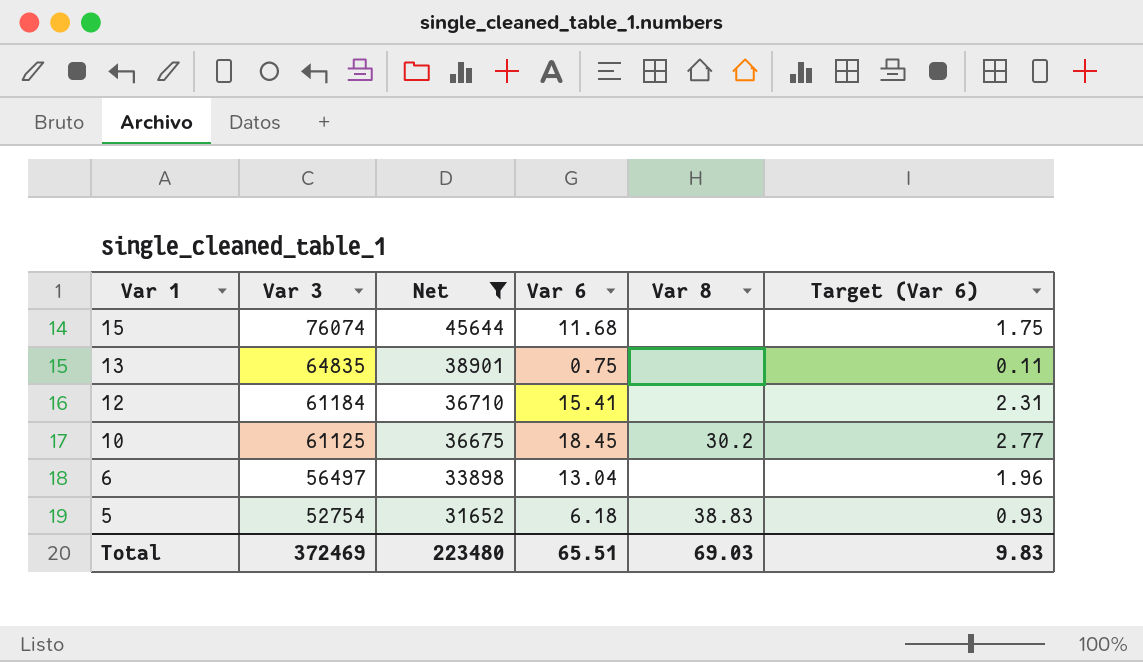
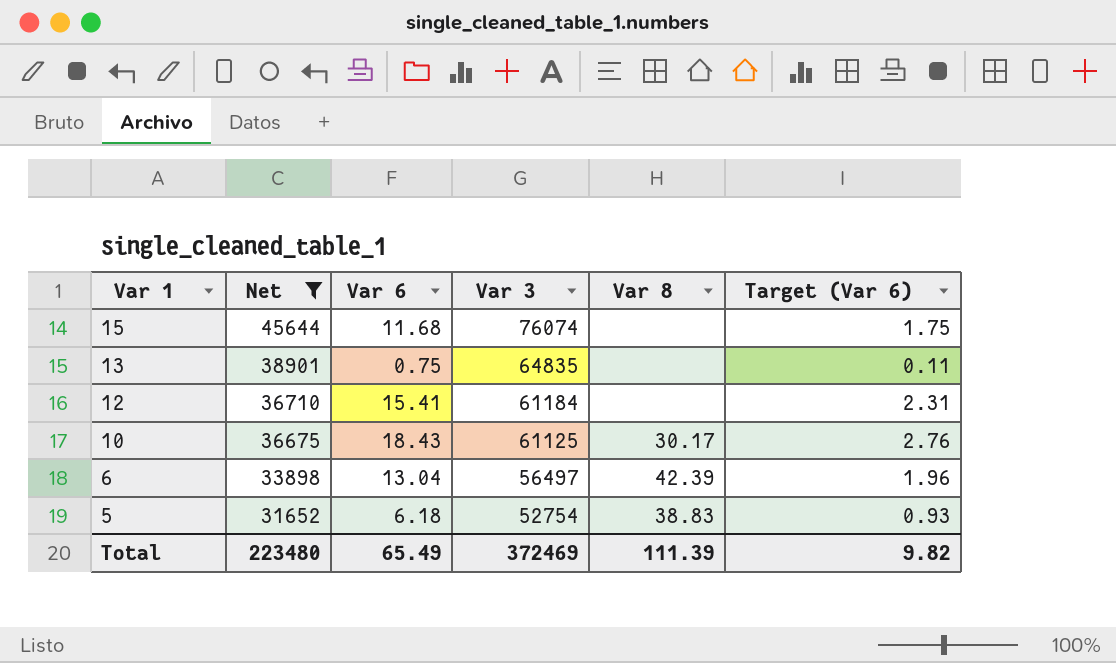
column Var 3 | position: 2 -> 4
10 | Var 6: 18.45 -> 18.43
10 | Var 8: 30.2 -> 30.17
10 | Target (Var 6): 2.77 -> 2.76
6 | Var 8: none -> 42.39
Total | Var 6: 65.51 -> 65.49
Total | Var 8: 69.03 -> 111.39
Total | Target (Var 6): 9.83 -> 9.82

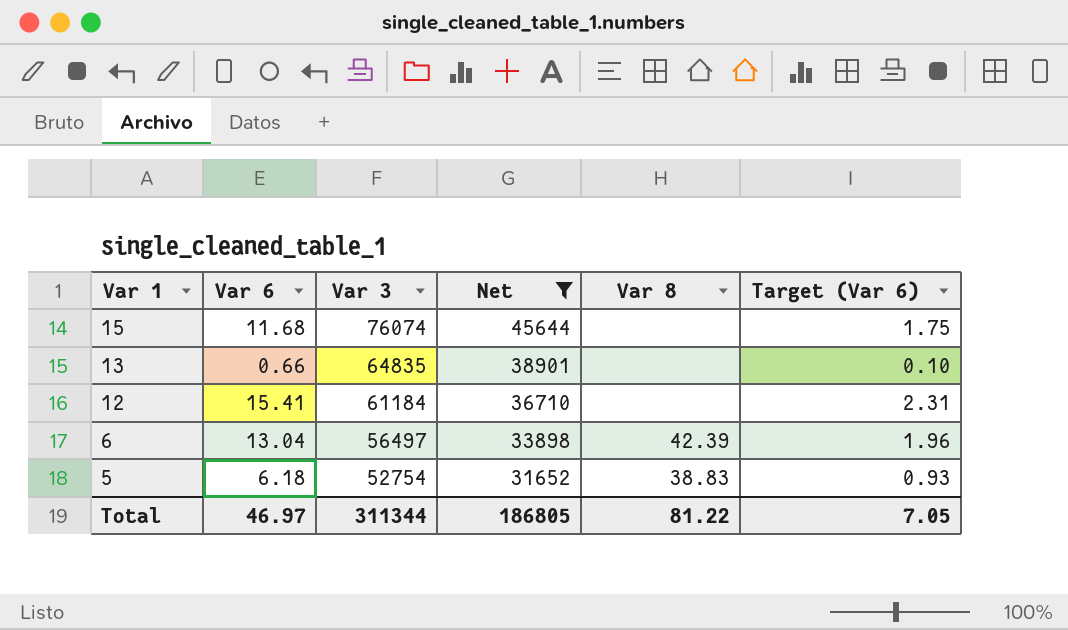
column Net | position: 2 -> 4
row 10: 36675 | 18.43 | 61125 | 30.17 | 2.76 -> none
13 | Var 6: 0.75 -> 0.66
13 | Target (Var 6): 0.11 -> 0.10
Total | Var 6: 65.49 -> 46.97
Total | Var 3: 372469 -> 311344
Total | Net: 223480 -> 186805
Total | Var 8: 111.39 -> 81.22
Total | Target (Var 6): 9.82 -> 7.05

